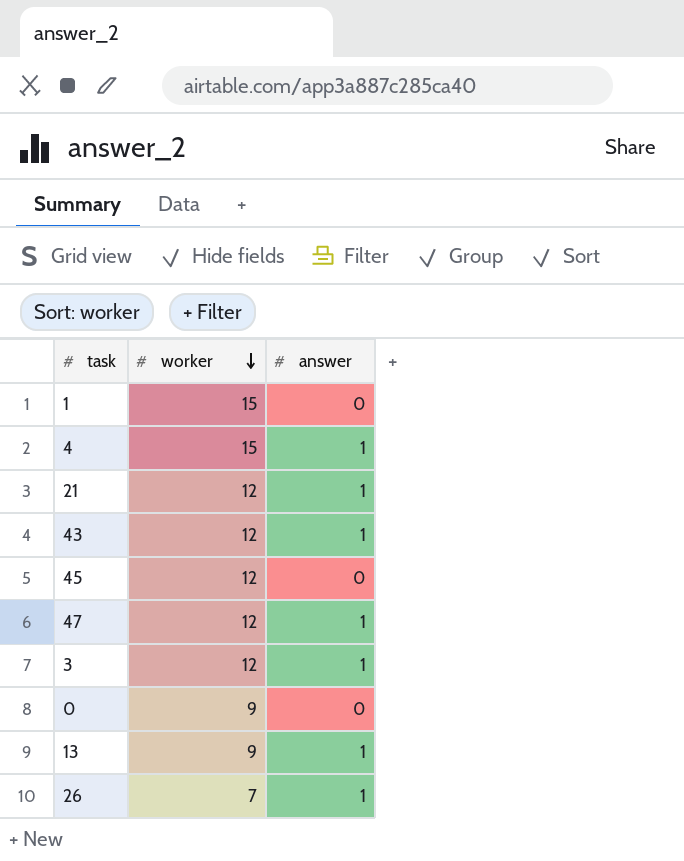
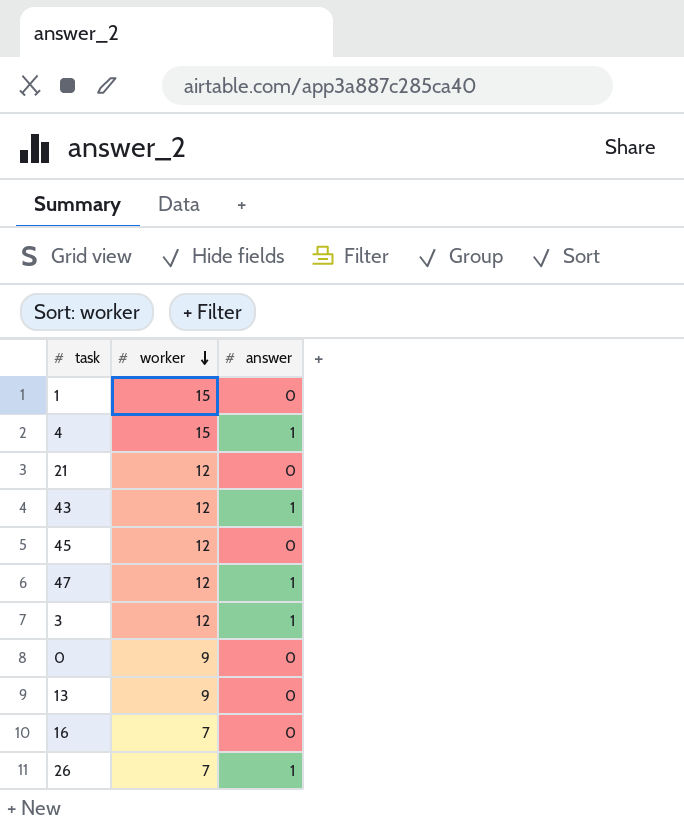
21 | answer: 1 -> 0
13 | answer: 1 -> 0
row 16: none -> 7 | 0

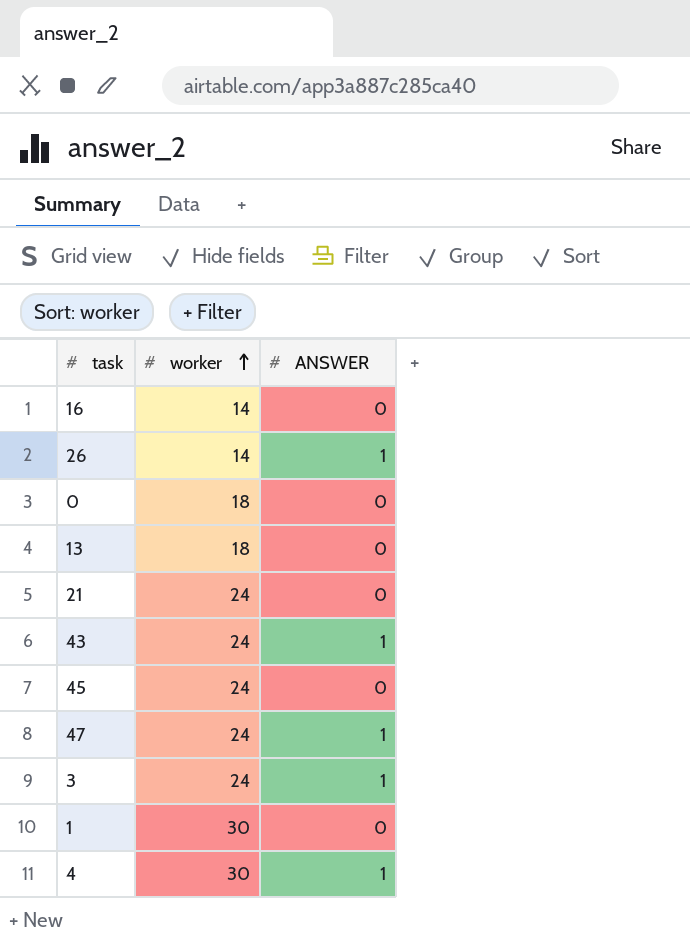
row order: worker descending -> worker ascending
column name: answer -> ANSWER
16 | worker: 7 -> 14
26 | worker: 7 -> 14
0 | worker: 9 -> 18
13 | worker: 9 -> 18
21 | worker: 12 -> 24
43 | worker: 12 -> 24
45 | worker: 12 -> 24
47 | worker: 12 -> 24
3 | worker: 12 -> 24
1 | worker: 15 -> 30
4 | worker: 15 -> 30

